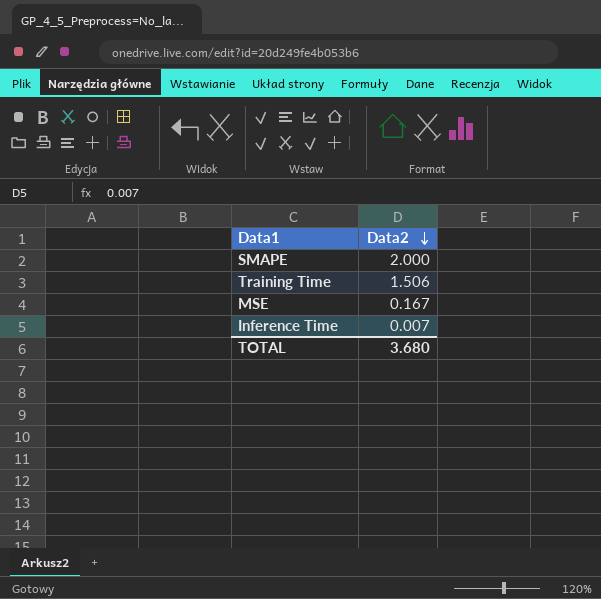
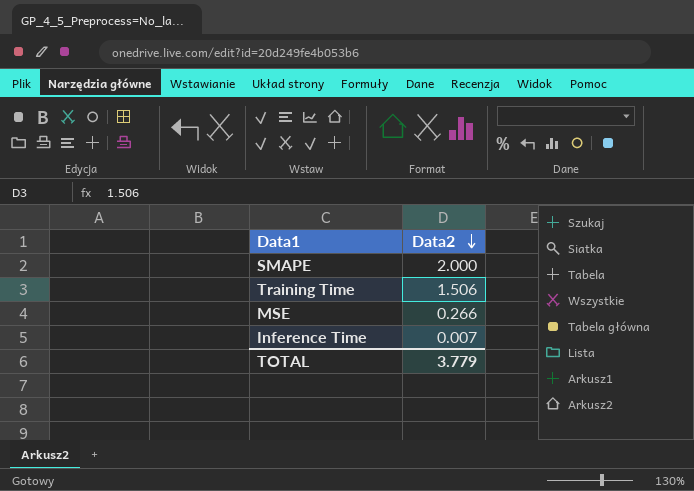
MSE | Data2: 0.167 -> 0.266
TOTAL | Data2: 3.680 -> 3.779

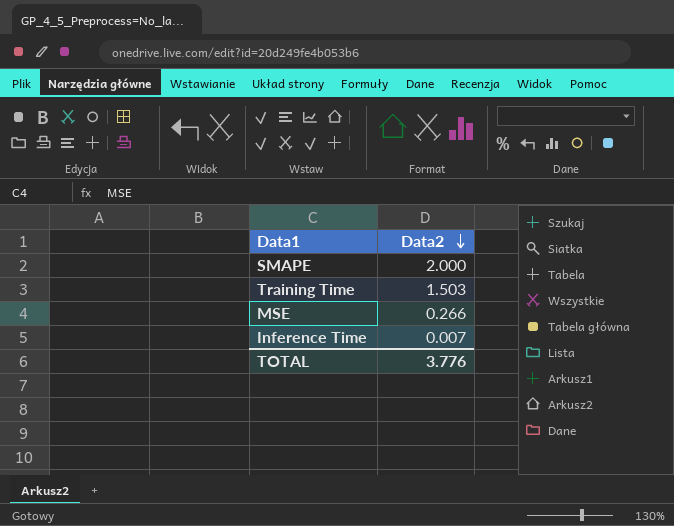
Training Time | Data2: 1.506 -> 1.503
TOTAL | Data2: 3.779 -> 3.776

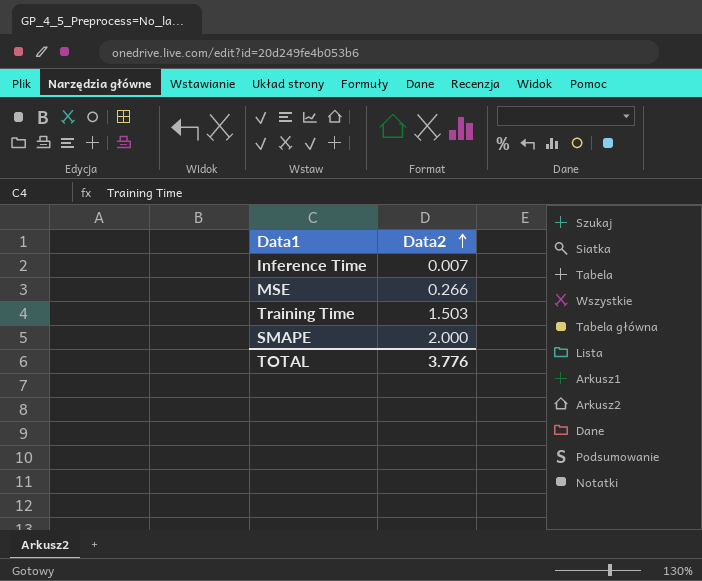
row order: Data2 descending -> Data2 ascending

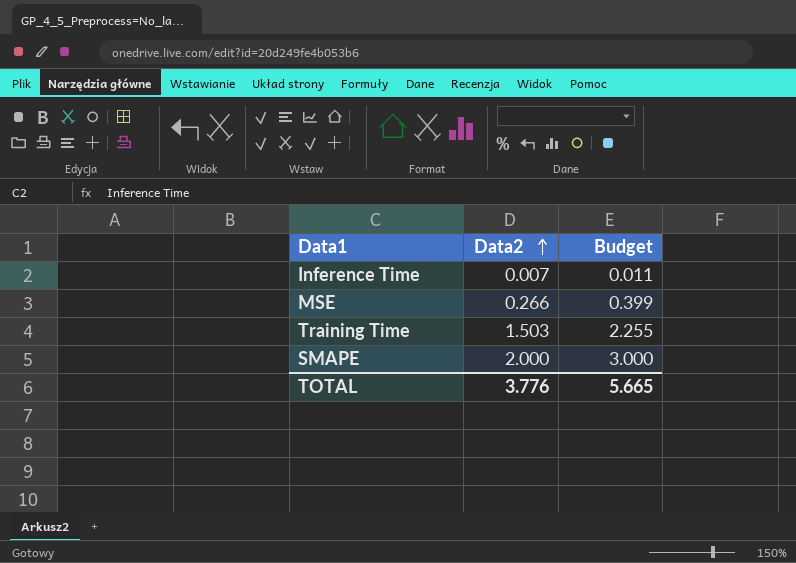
column Budget | formula: none -> [Data2] * 1.5

